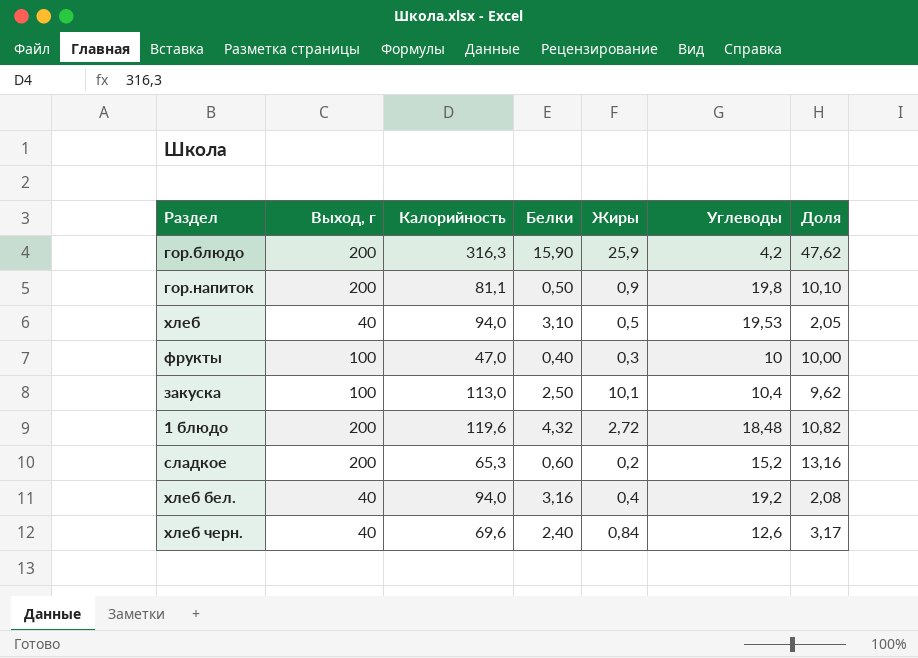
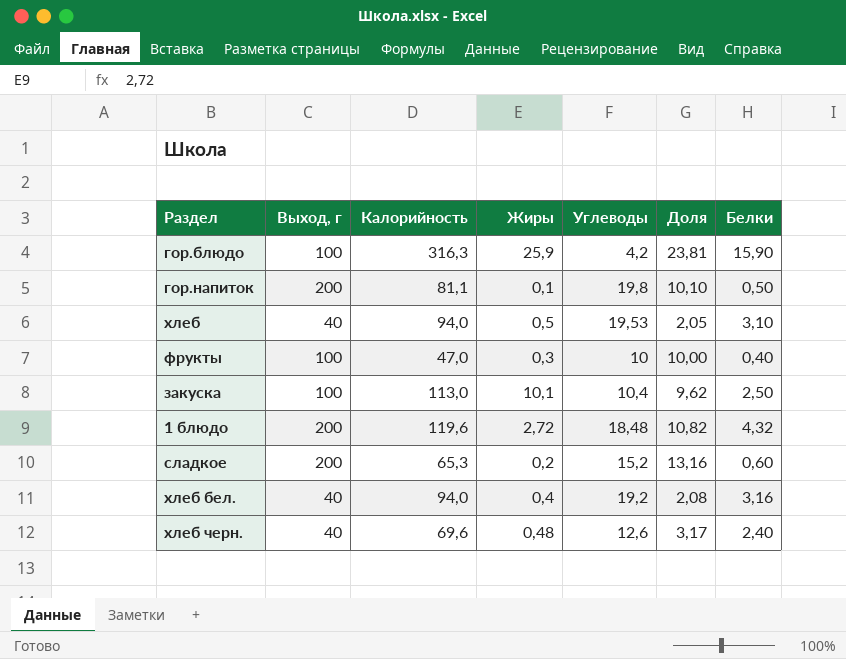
column Белки | position: 4 -> 7
гор.блюдо | Выход, г: 200 -> 100
гор.блюдо | Доля: 47,62 -> 23,81
гор.напиток | Жиры: 0,9 -> 0,1
хлеб черн. | Жиры: 0,84 -> 0,48

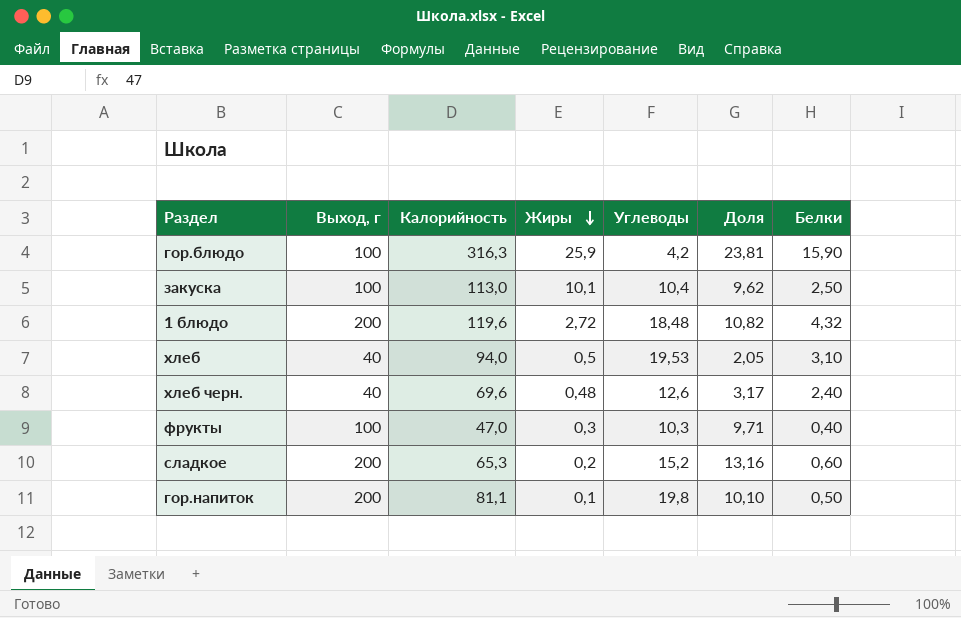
row order: none -> Жиры descending
row хлеб бел.: 40 | 94,0 | 0,4 | 19,2 | 2,08 | 3,16 -> none
фрукты | Углеводы: 10 -> 10,3
фрукты | Доля: 10,00 -> 9,71

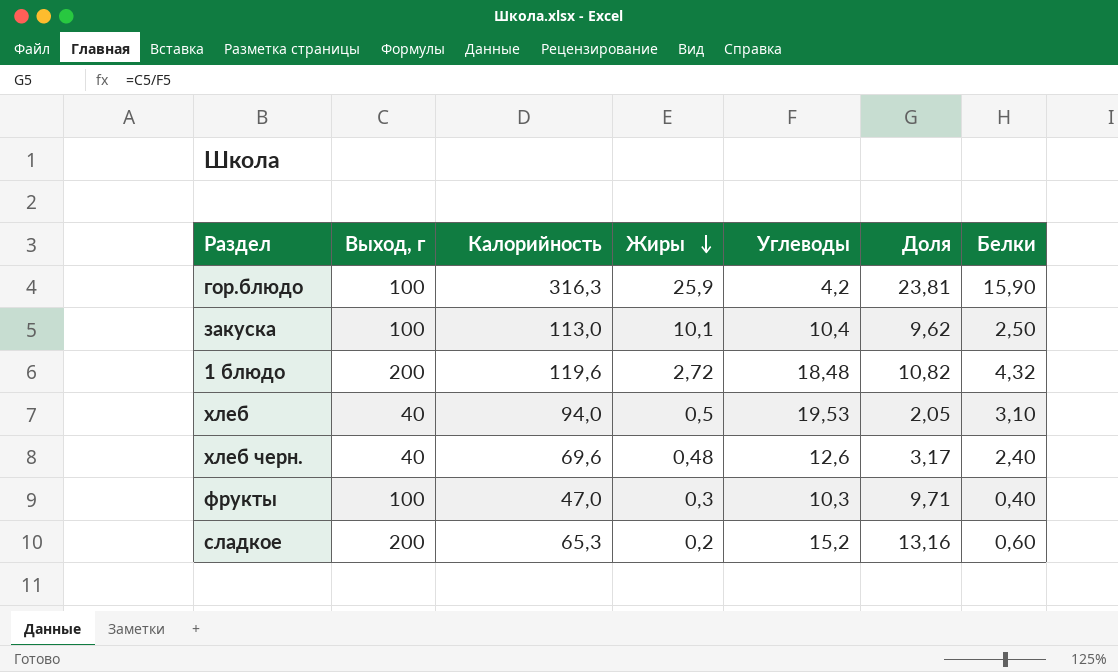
row гор.напиток: 200 | 81,1 | 0,1 | 19,8 | 10,10 | 0,50 -> none

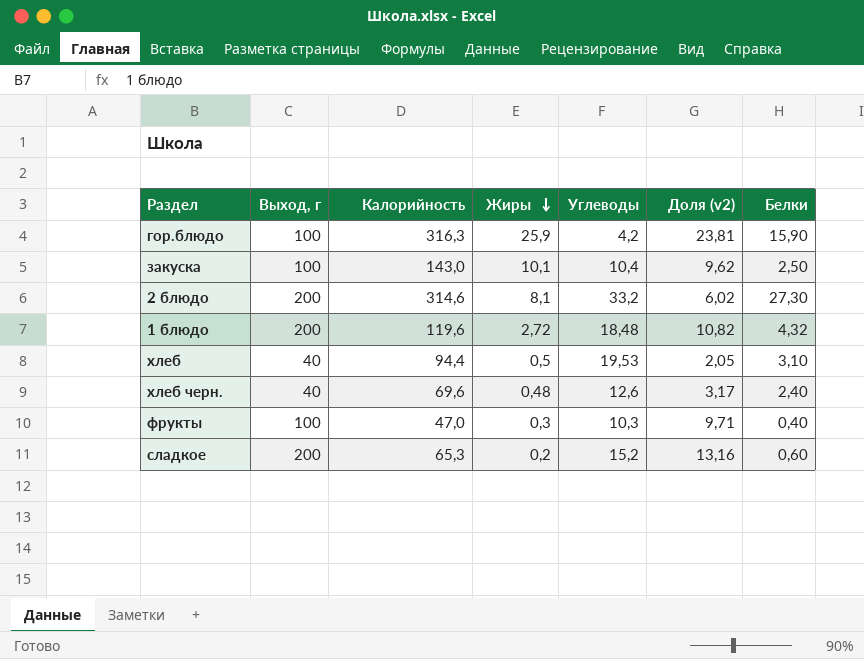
column name: Доля -> Доля (v2)
закуска | Калорийность: 113,0 -> 143,0
row 2 блюдо: none -> 200 | 314,6 | 8,1 | 33,2 | 6,02 | 27,30
хлеб | Калорийность: 94,0 -> 94,4

